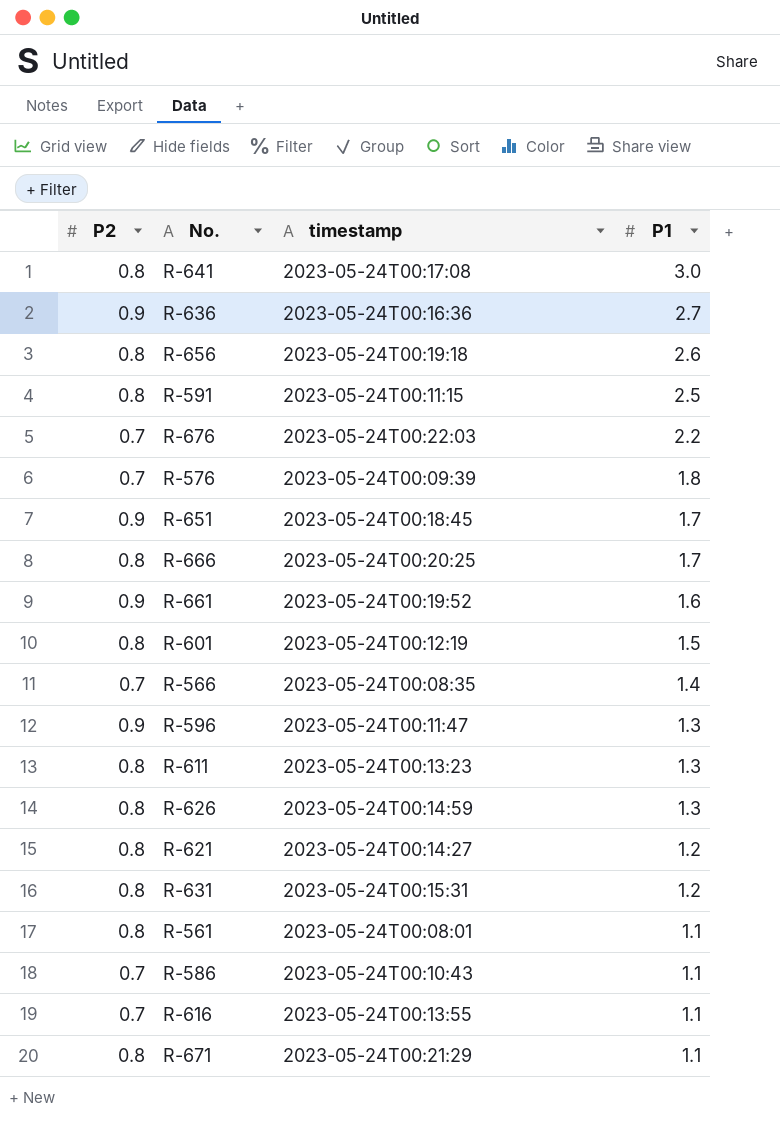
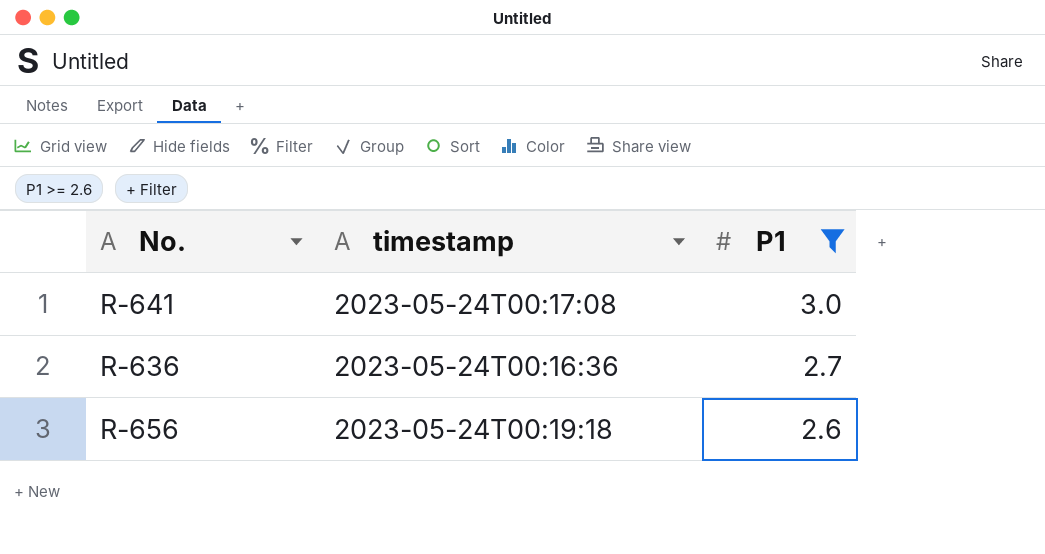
filter: none -> P1 >= 2.6
column P2 | position: 1 -> none

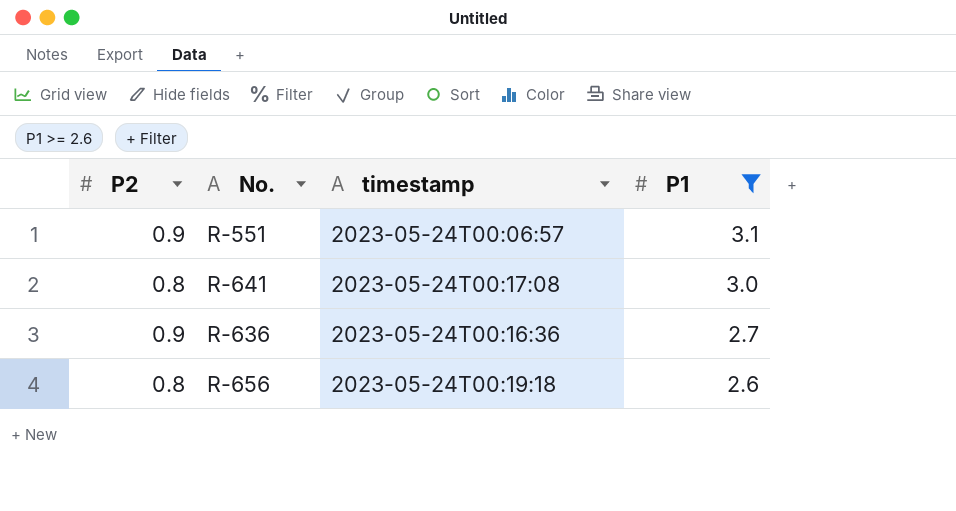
column P2 | position: none -> 1
row R-551: none -> 0.9 | 2023-05-24T00:06:57 | 3.1

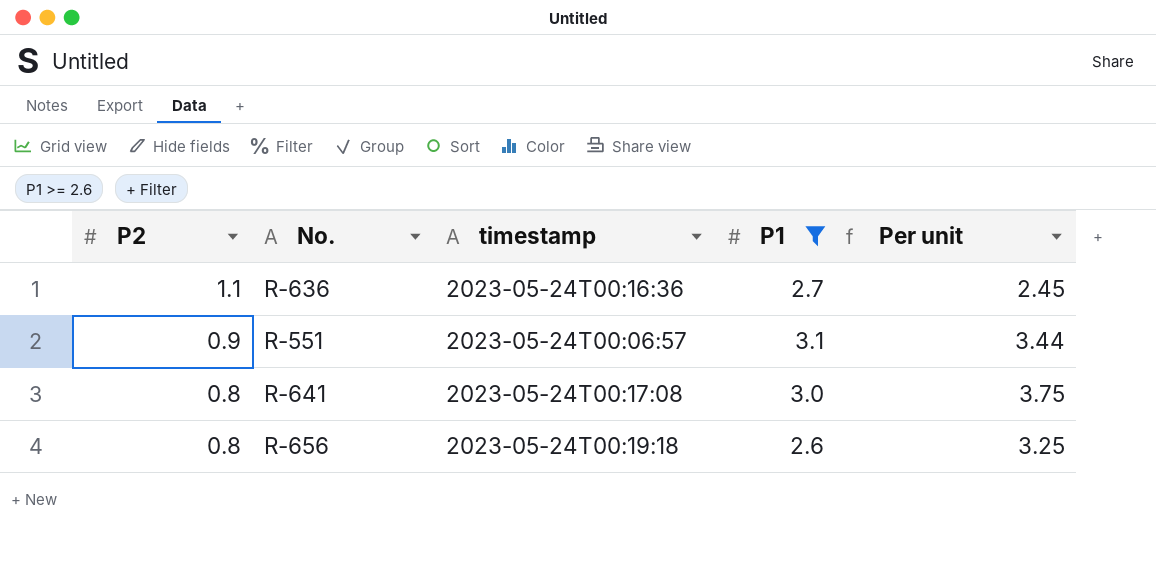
row order: P1 descending -> P2 descending
column Per unit | formula: none -> [P1] / [P2]
R-636 | P2: 0.9 -> 1.1

